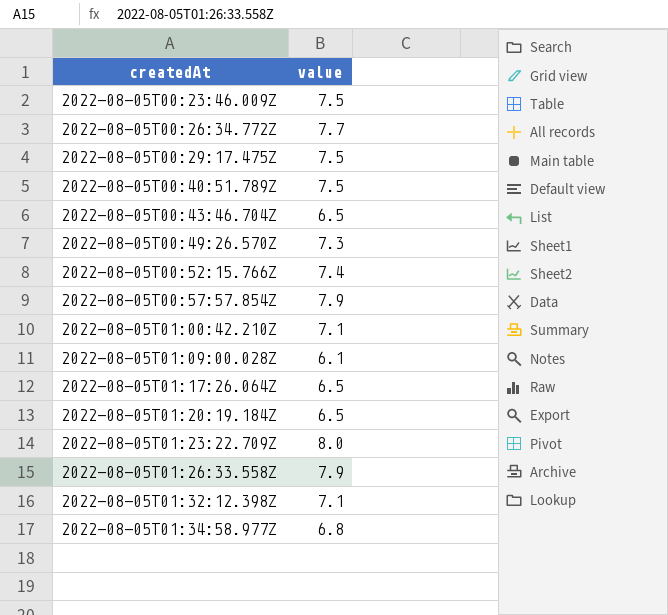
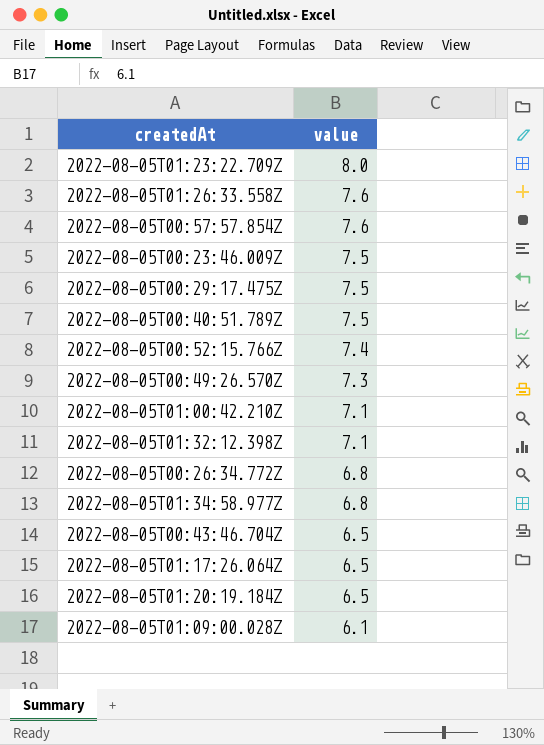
row order: createdAt ascending -> value descending
2022-08-05T01:26:33.558Z | value: 7.9 -> 7.6
2022-08-05T00:57:57.854Z | value: 7.9 -> 7.6
2022-08-05T00:26:34.772Z | value: 7.7 -> 6.8

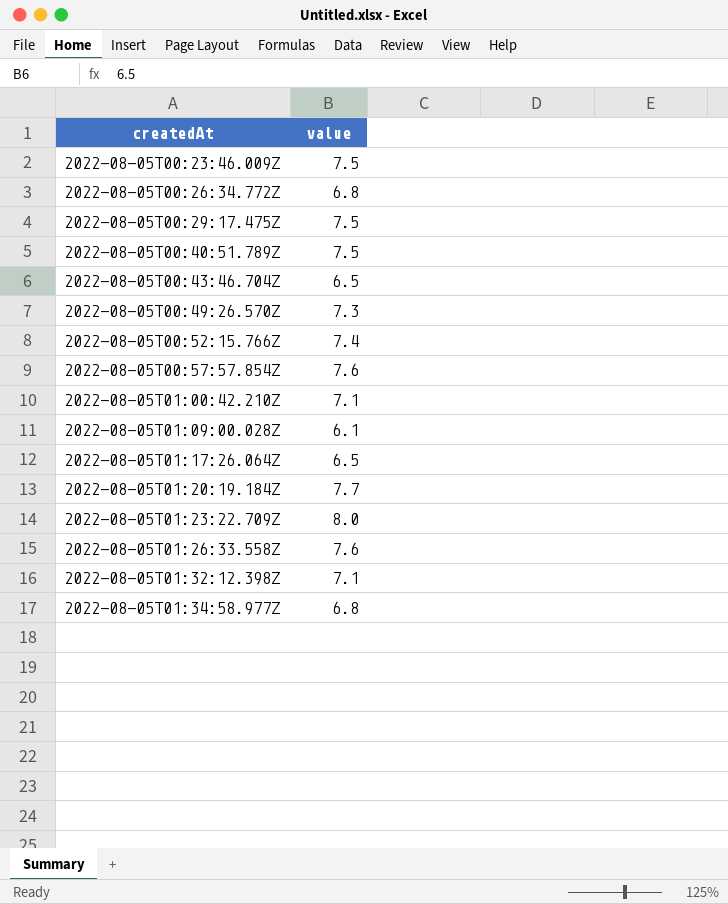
row order: value descending -> createdAt ascending
2022-08-05T01:20:19.184Z | value: 6.5 -> 7.7

